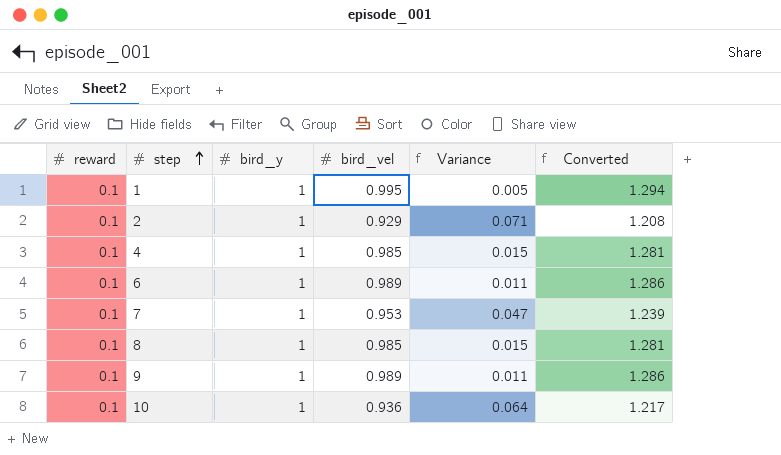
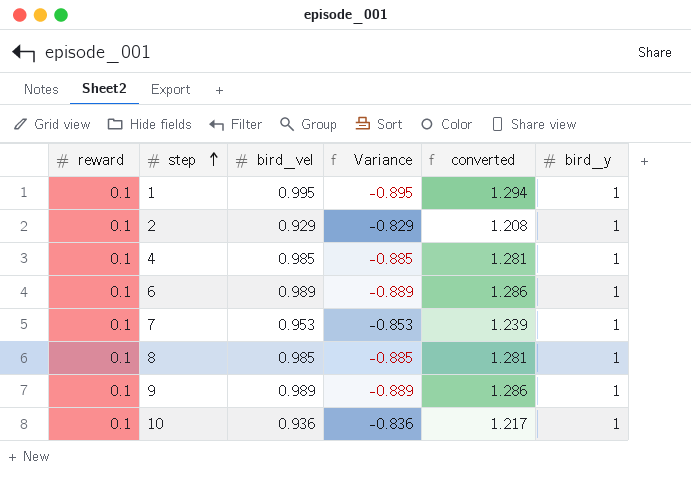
column Variance | formula: [bird_y] - [bird_vel] -> [reward] - [bird_vel]
column name: Converted -> converted
column bird_y | position: 3 -> 6

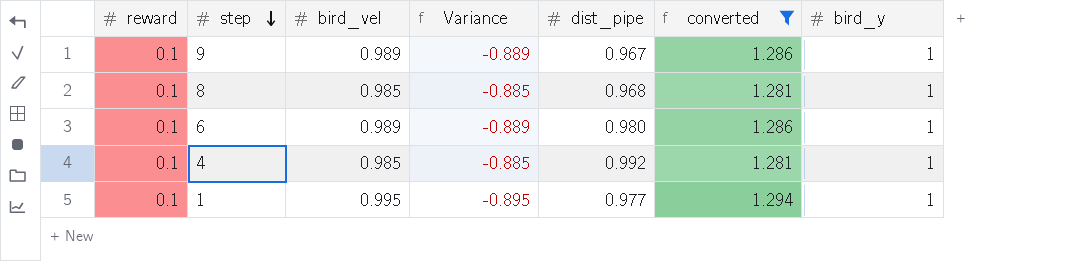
filter: none -> converted >= 1.281
row order: step ascending -> step descending
column dist_pipe | position: none -> 5

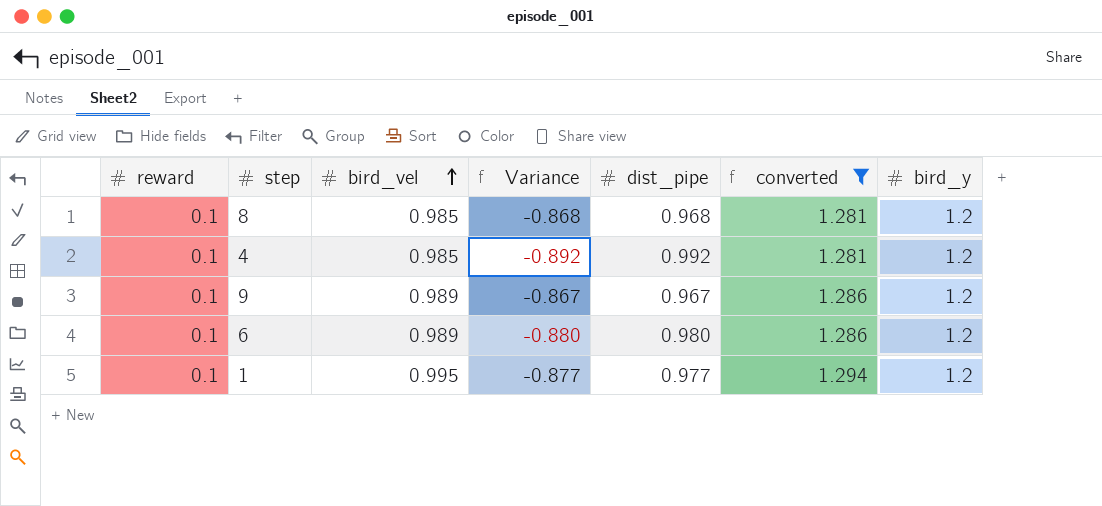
row order: step descending -> bird_vel ascending
column Variance | formula: [reward] - [bird_vel] -> [reward] - [dist_pipe]
8 | bird_y: 1 -> 1.2
4 | bird_y: 1 -> 1.2
9 | bird_y: 1 -> 1.2
6 | bird_y: 1 -> 1.2
1 | bird_y: 1 -> 1.2

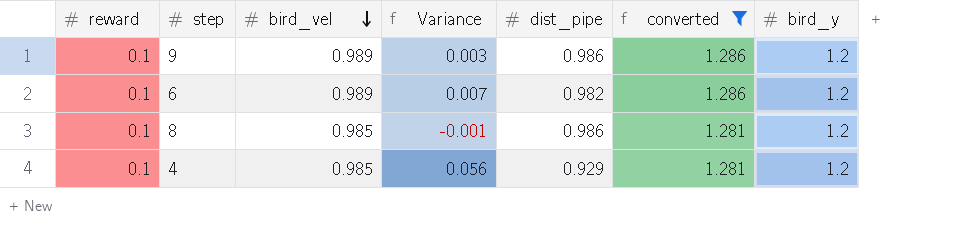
row order: bird_vel ascending -> bird_vel descending
column Variance | formula: [reward] - [dist_pipe] -> [bird_vel] - [dist_pipe]
row 1: 0.1 | 0.995 | -0.877 | 0.977 | 1.294 | 1.2 -> none
9 | dist_pipe: 0.967 -> 0.986
6 | dist_pipe: 0.980 -> 0.982
8 | dist_pipe: 0.968 -> 0.986
4 | dist_pipe: 0.992 -> 0.929

